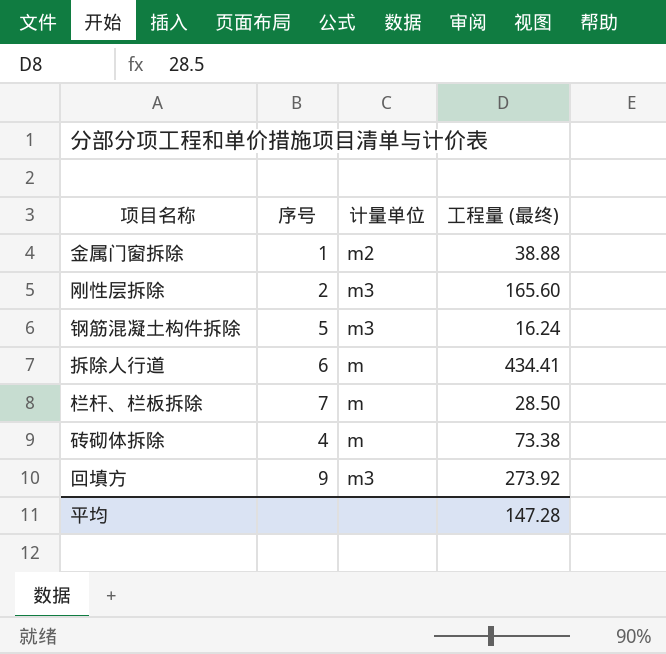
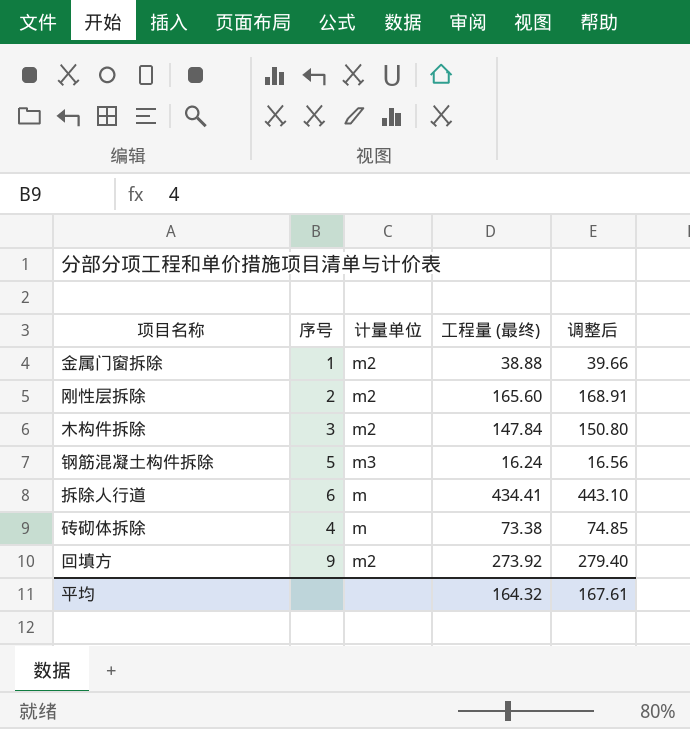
column 调整后 | formula: none -> [工程量 (最终)] * 1.02
row 栏杆、栏板拆除: 7 | m | 28.50 -> none
刚性层拆除 | 计量单位: m3 -> m2
row 木构件拆除: none -> 3 | m2 | 147.84 | 150.80
回填方 | 计量单位: m3 -> m2
平均 | 工程量 (最终): 147.28 -> 164.32

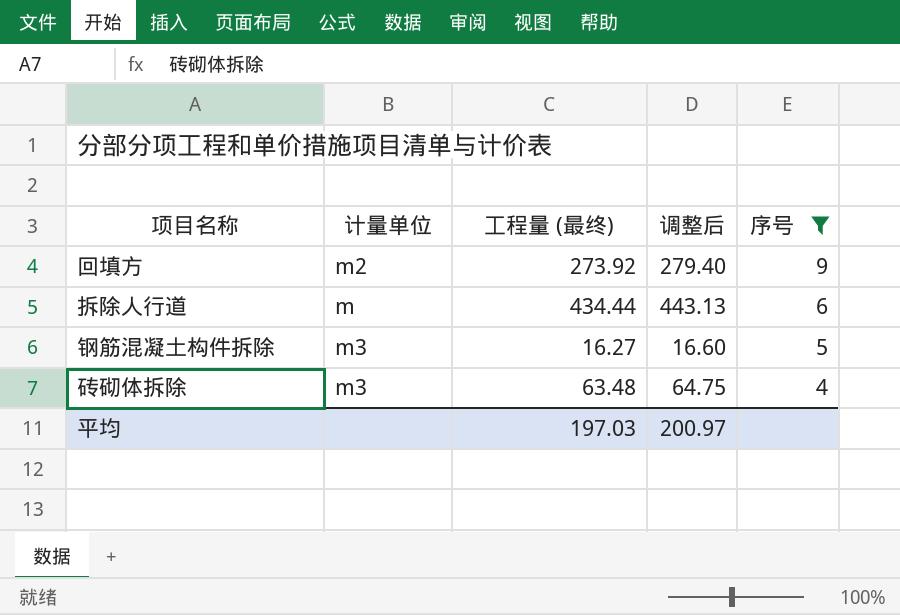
filter: none -> 序号 >= 4
row order: none -> 序号 descending
column 序号 | position: 2 -> 5
拆除人行道 | 工程量 (最终): 434.41 -> 434.44
拆除人行道 | 调整后: 443.10 -> 443.13
钢筋混凝土构件拆除 | 工程量 (最终): 16.24 -> 16.27
钢筋混凝土构件拆除 | 调整后: 16.56 -> 16.60
砖砌体拆除 | 计量单位: m -> m3
砖砌体拆除 | 工程量 (最终): 73.38 -> 63.48
砖砌体拆除 | 调整后: 74.85 -> 64.75
平均 | 工程量 (最终): 164.32 -> 197.03
平均 | 调整后: 167.61 -> 200.97

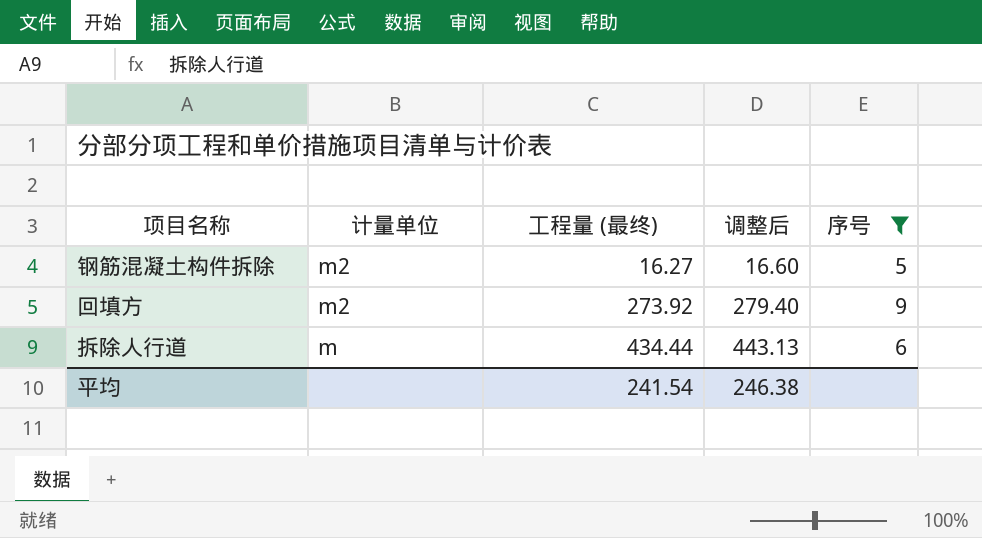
row order: 序号 descending -> 计量单位 descending
row 砖砌体拆除: m3 | 63.48 | 64.75 | 4 -> none
钢筋混凝土构件拆除 | 计量单位: m3 -> m2
平均 | 工程量 (最终): 197.03 -> 241.54
平均 | 调整后: 200.97 -> 246.38

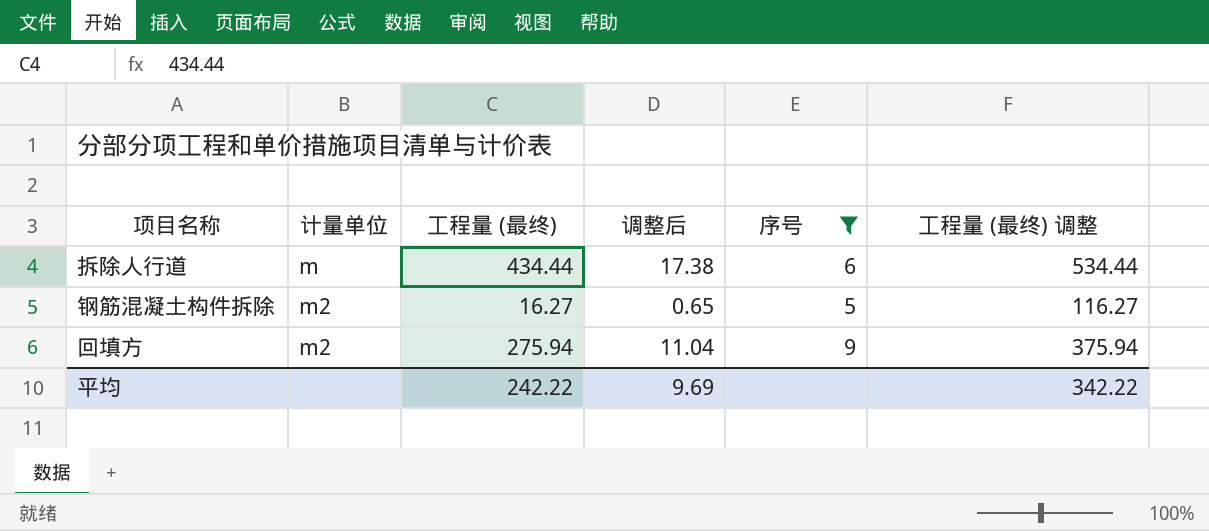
row order: 计量单位 descending -> 计量单位 ascending
column 调整后 | formula: [工程量 (最终)] * 1.02 -> [工程量 (最终)] * 0.04
column 工程量 (最终) 调整 | formula: none -> [工程量 (最终)] + 100
回填方 | 工程量 (最终): 273.92 -> 275.94
平均 | 工程量 (最终): 241.54 -> 242.22
平均 | 调整后: 246.38 -> 9.69

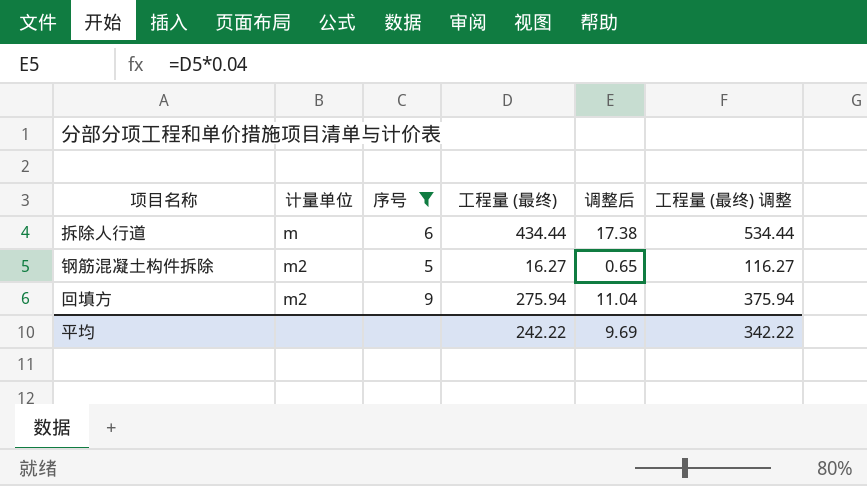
column 序号 | position: 5 -> 3

